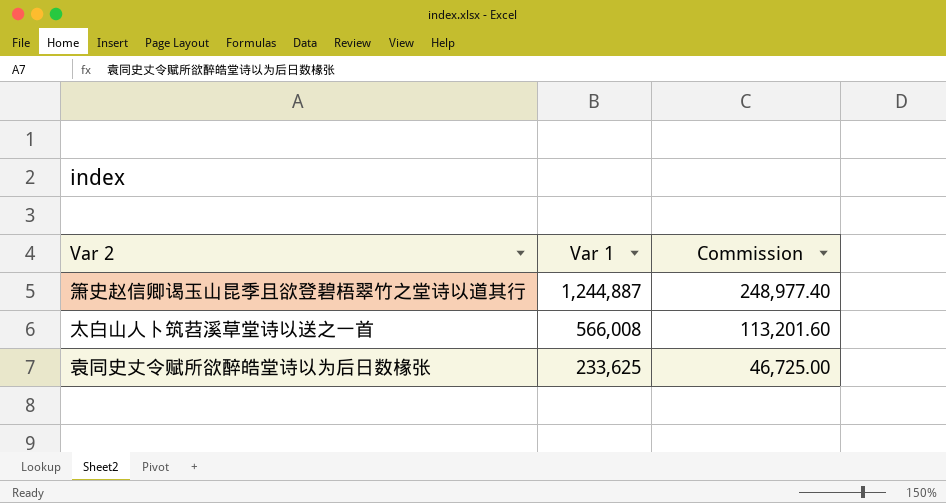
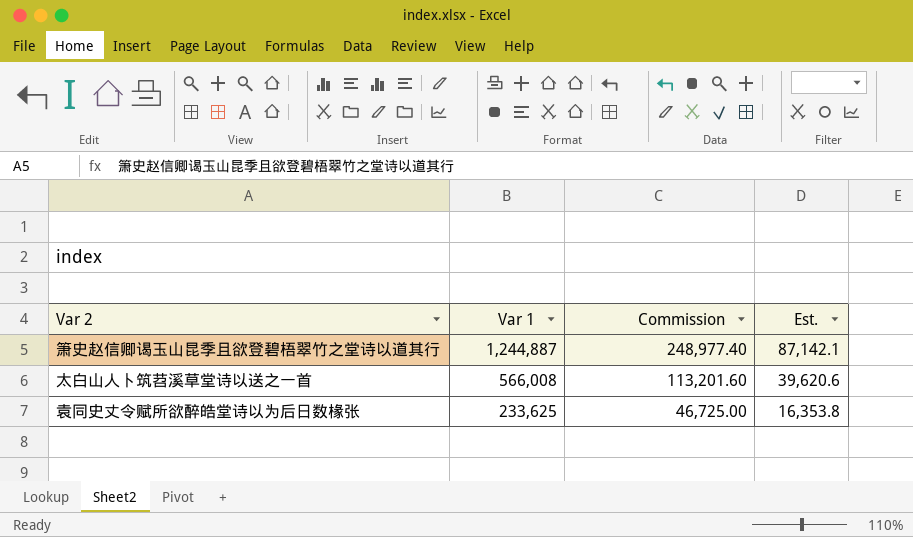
column Est. | formula: none -> [Var 1] * 0.07

